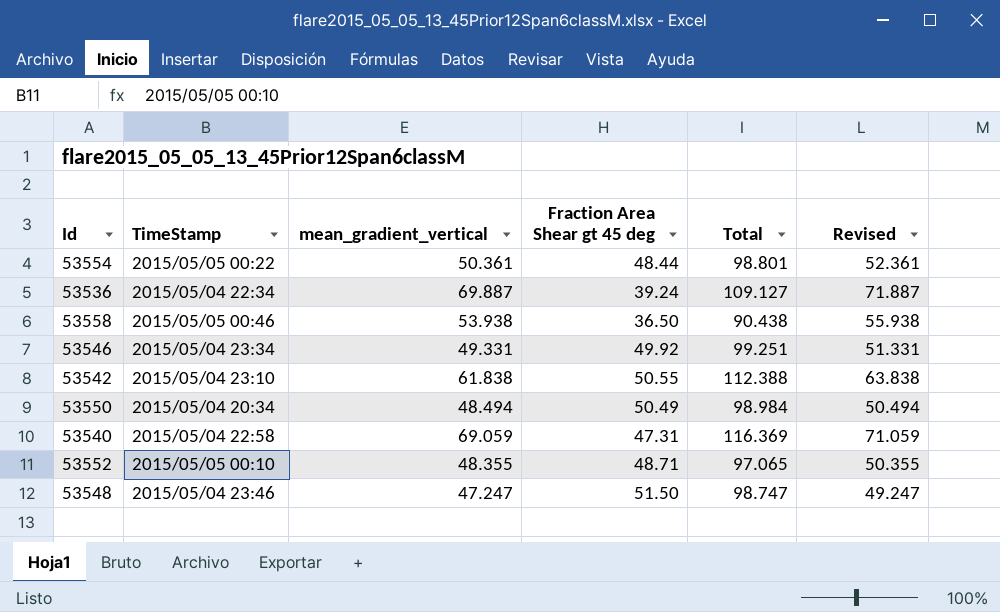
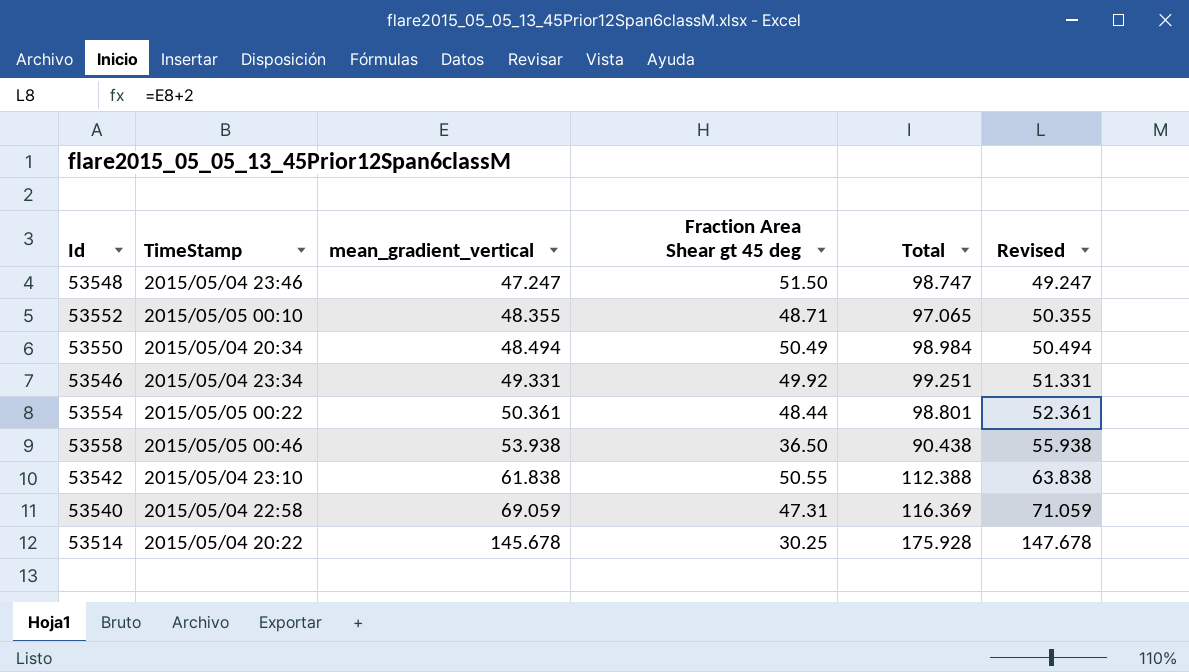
row order: none -> mean_gradient_vertical ascending
row 53536: 2015/05/04 22:34 | 69.887 | 39.24 | 109.127 | 71.887 -> none
row 53514: none -> 2015/05/04 20:22 | 145.678 | 30.25 | 175.928 | 147.678

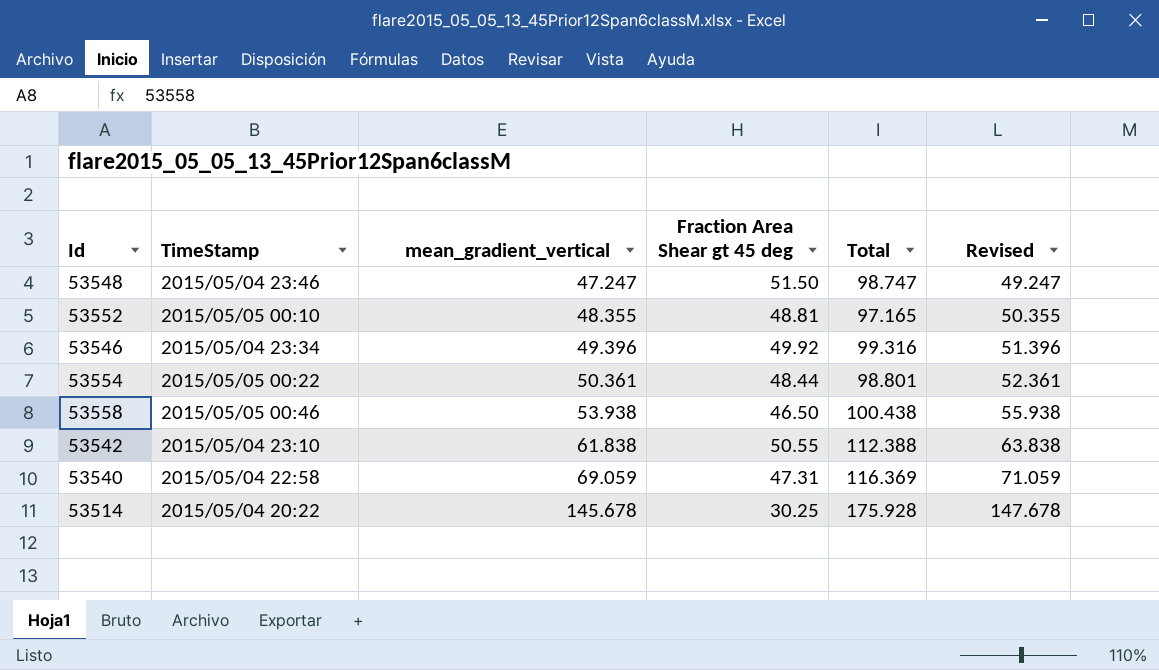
row 53550: 2015/05/04 20:34 | 48.494 | 50.49 | 98.984 | 50.494 -> none
53552 | Fraction Area Shear gt 45 deg: 48.71 -> 48.81
53552 | Total: 97.065 -> 97.165
53546 | mean_gradient_vertical: 49.331 -> 49.396
53546 | Total: 99.251 -> 99.316
53546 | Revised: 51.331 -> 51.396
53558 | Fraction Area Shear gt 45 deg: 36.50 -> 46.50
53558 | Total: 90.438 -> 100.438

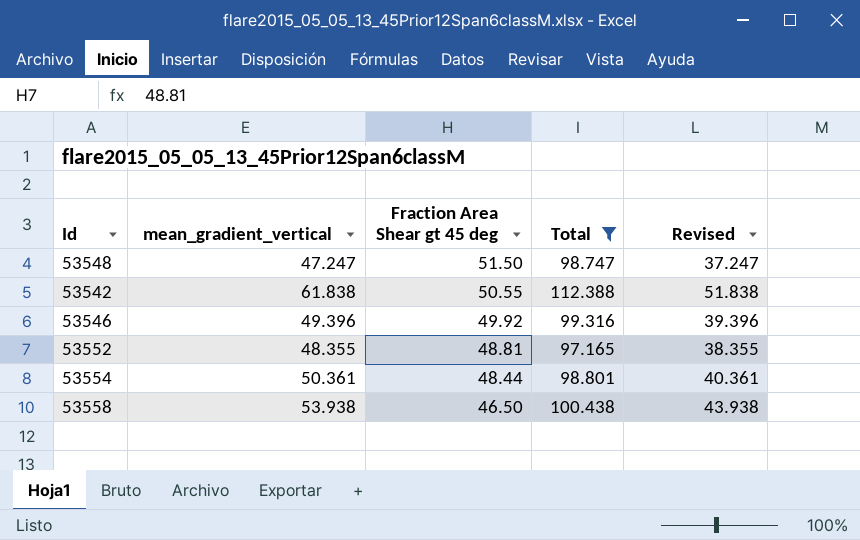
filter: none -> Total <= 112.388
row order: mean_gradient_vertical ascending -> Fraction Area Shear gt 45 deg descending
column TimeStamp | position: 2 -> none
column Revised | formula: [mean_gradient_vertical] + 2 -> [mean_gradient_vertical] - 10

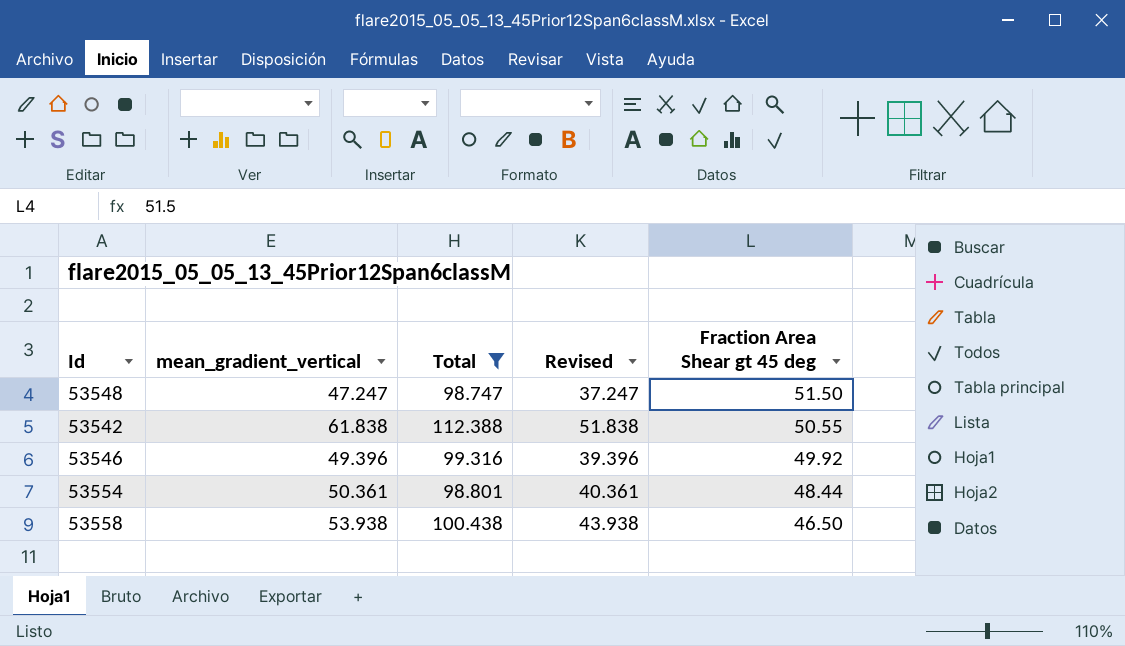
column Fraction Area Shear gt 45 deg | position: 3 -> 5
row 53552: 48.355 | 48.81 | 97.165 | 38.355 -> none

